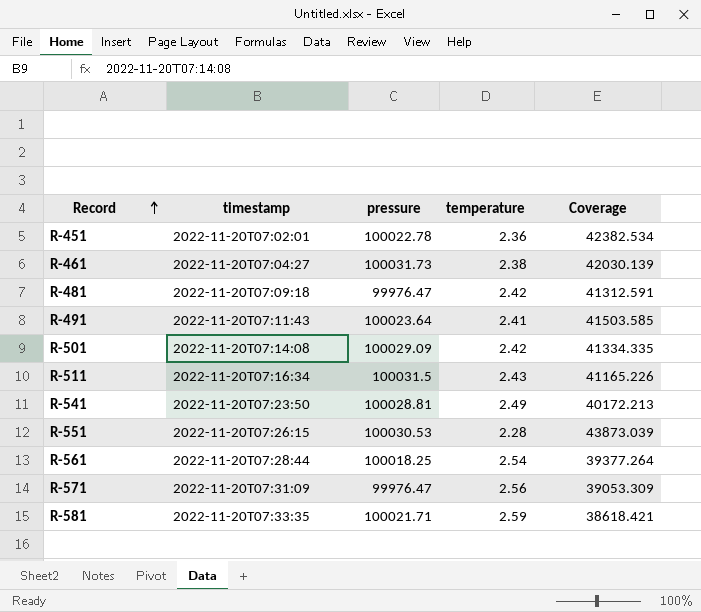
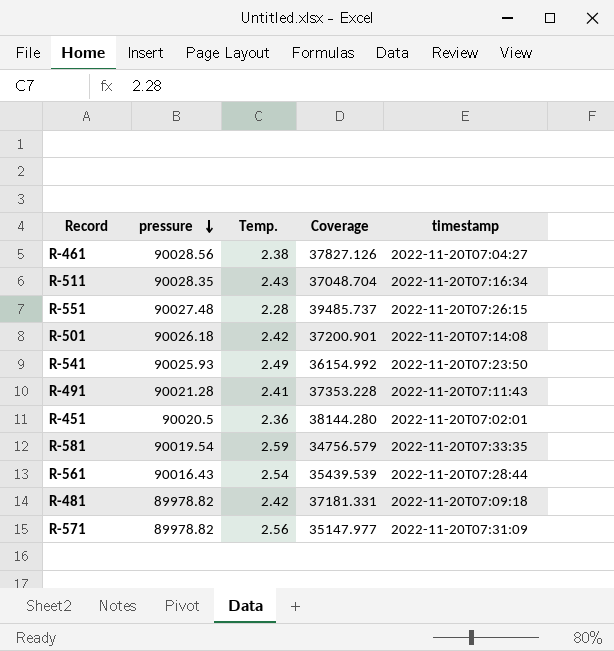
row order: Record ascending -> pressure descending
column name: temperature -> Temp.
column timestamp | position: 2 -> 5
R-461 | pressure: 100031.73 -> 90028.56
R-461 | Coverage: 42030.139 -> 37827.126
R-511 | pressure: 100031.5 -> 90028.35
R-511 | Coverage: 41165.226 -> 37048.704
R-551 | pressure: 100030.53 -> 90027.48
R-551 | Coverage: 43873.039 -> 39485.737
R-501 | pressure: 100029.09 -> 90026.18
R-501 | Coverage: 41334.335 -> 37200.901
R-541 | pressure: 100028.81 -> 90025.93
R-541 | Coverage: 40172.213 -> 36154.992
R-491 | pressure: 100023.64 -> 90021.28
R-491 | Coverage: 41503.585 -> 37353.228
R-451 | pressure: 100022.78 -> 90020.5
R-451 | Coverage: 42382.534 -> 38144.280
R-581 | pressure: 100021.71 -> 90019.54
R-581 | Coverage: 38618.421 -> 34756.579
R-561 | pressure: 100018.25 -> 90016.43
R-561 | Coverage: 39377.264 -> 35439.539
R-481 | pressure: 99976.47 -> 89978.82
R-481 | Coverage: 41312.591 -> 37181.331
R-571 | pressure: 99976.47 -> 89978.82
R-571 | Coverage: 39053.309 -> 35147.977

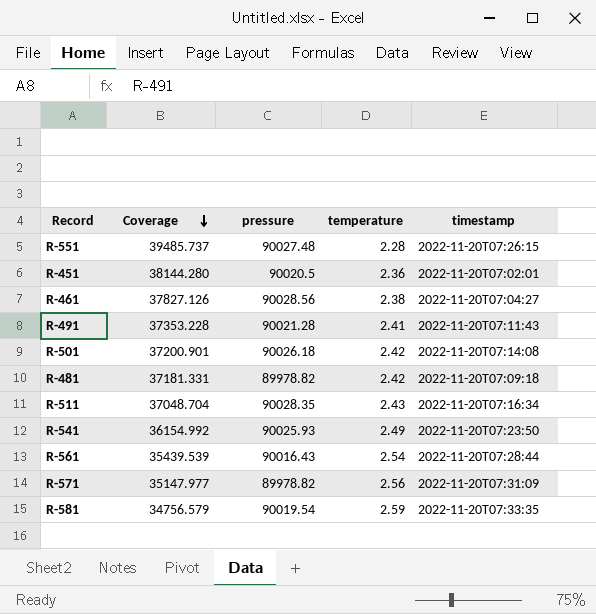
row order: pressure descending -> Coverage descending
column Coverage | position: 4 -> 2
column name: Temp. -> temperature

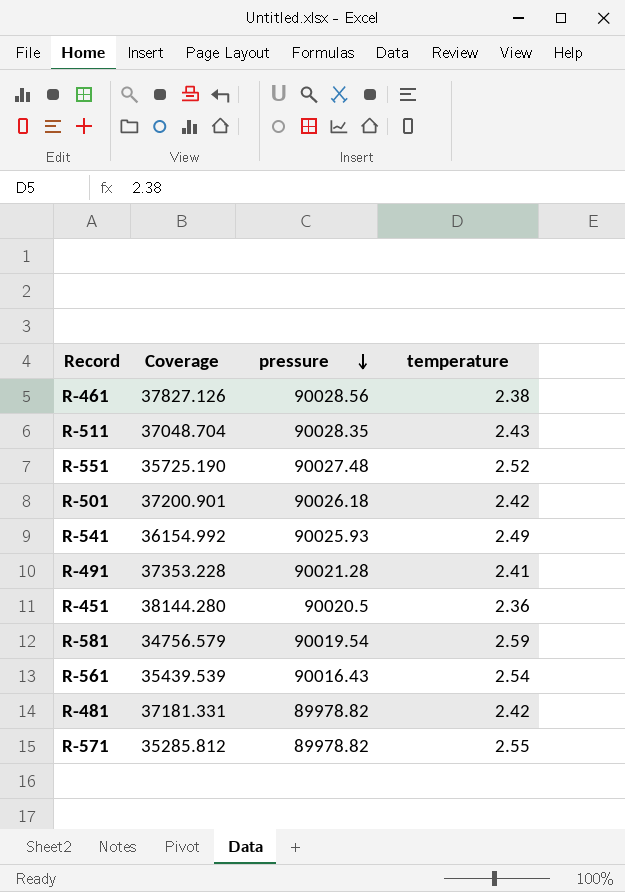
row order: Coverage descending -> pressure descending
column timestamp | position: 5 -> none
R-551 | Coverage: 39485.737 -> 35725.190
R-551 | temperature: 2.28 -> 2.52
R-571 | Coverage: 35147.977 -> 35285.812
R-571 | temperature: 2.56 -> 2.55

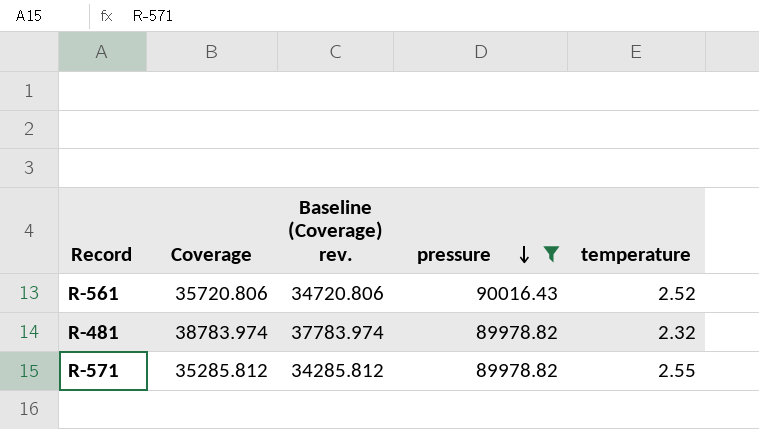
filter: none -> pressure <= 90016.43
column Baseline (Coverage) rev. | formula: none -> [Coverage] - 1000
R-561 | Coverage: 35439.539 -> 35720.806
R-561 | temperature: 2.54 -> 2.52
R-481 | Coverage: 37181.331 -> 38783.974
R-481 | temperature: 2.42 -> 2.32

